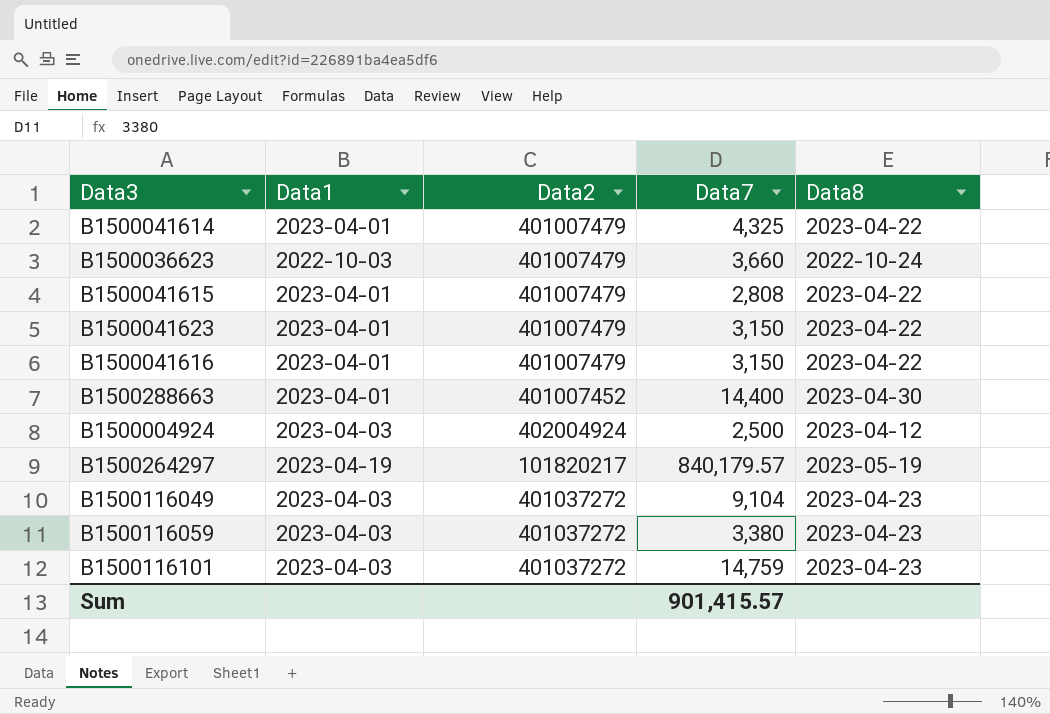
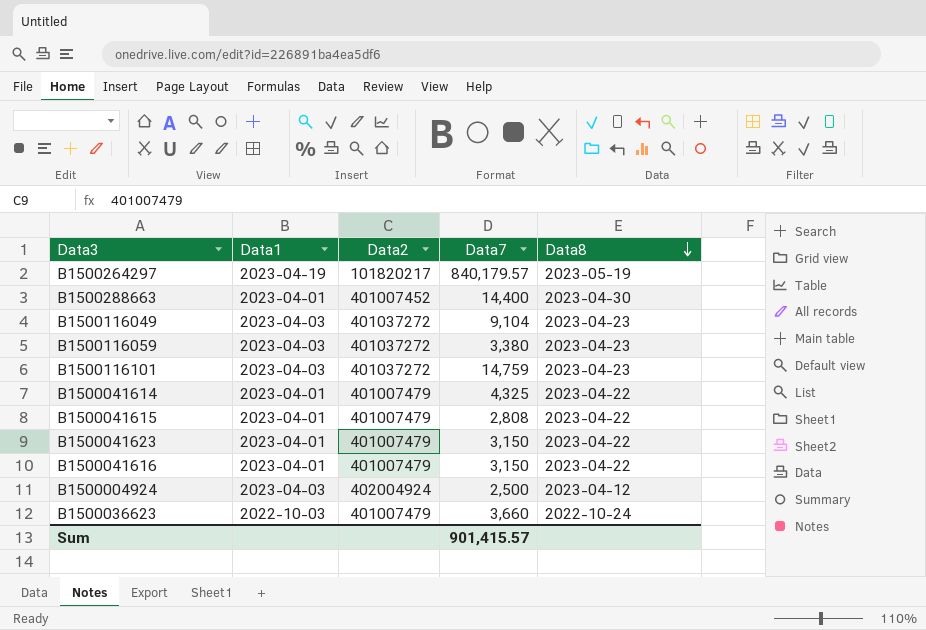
row order: none -> Data8 descending

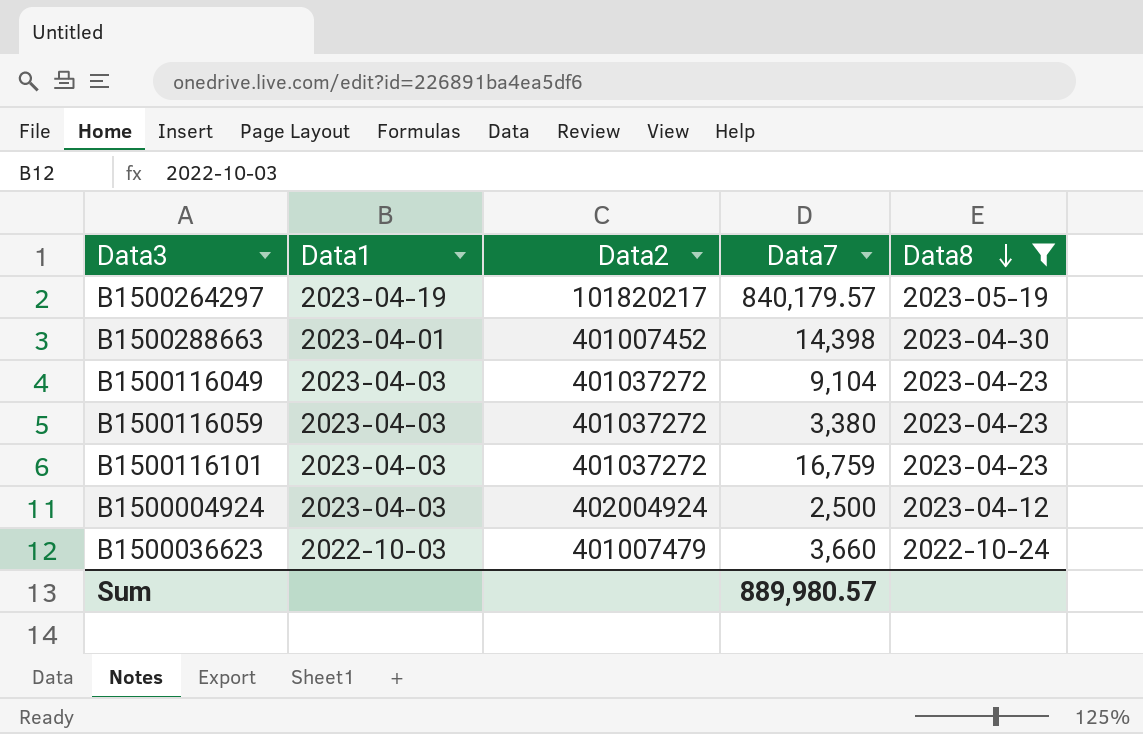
filter: none -> Data8 != 2023-04-22
B1500288663 | Data7: 14,400 -> 14,398
B1500116101 | Data7: 14,759 -> 16,759
Sum | Data7: 901,415.57 -> 889,980.57

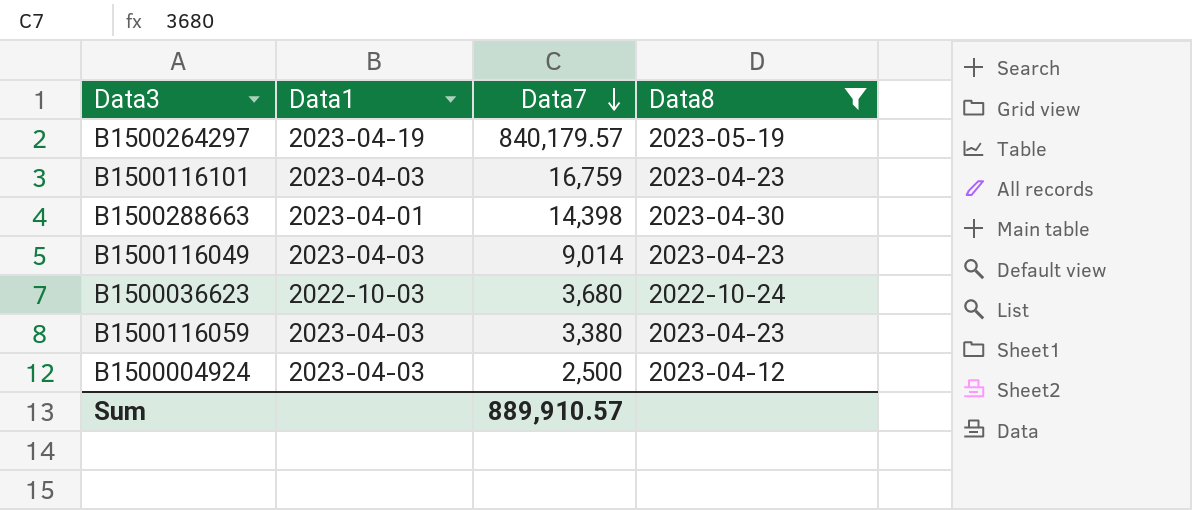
row order: Data8 descending -> Data7 descending
column Data2 | position: 3 -> none
B1500116049 | Data7: 9,104 -> 9,014
B1500036623 | Data7: 3,660 -> 3,680
Sum | Data7: 889,980.57 -> 889,910.57

